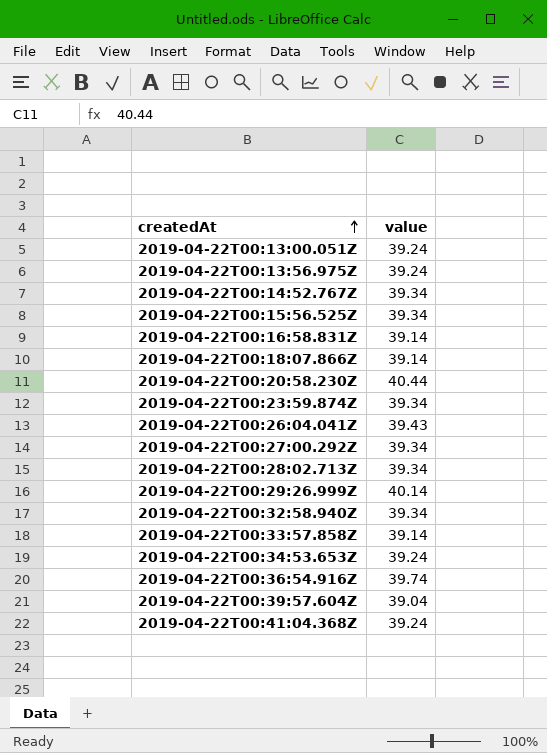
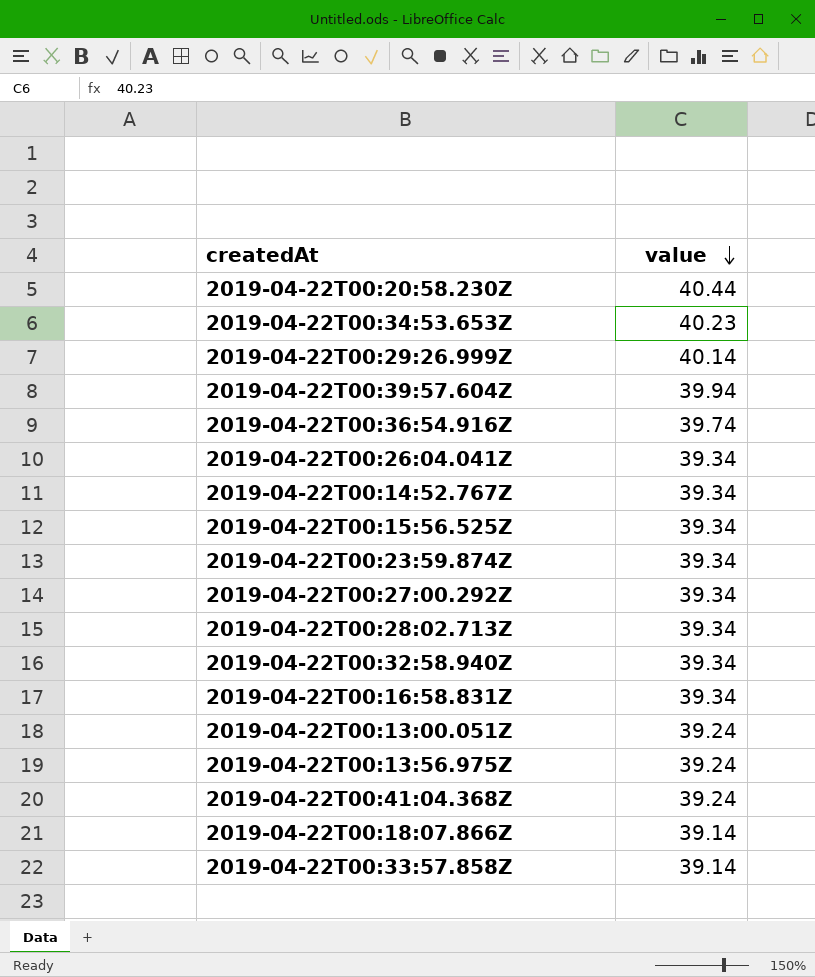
row order: createdAt ascending -> value descending
2019-04-22T00:34:53.653Z | value: 39.24 -> 40.23
2019-04-22T00:39:57.604Z | value: 39.04 -> 39.94
2019-04-22T00:26:04.041Z | value: 39.43 -> 39.34
2019-04-22T00:16:58.831Z | value: 39.14 -> 39.34

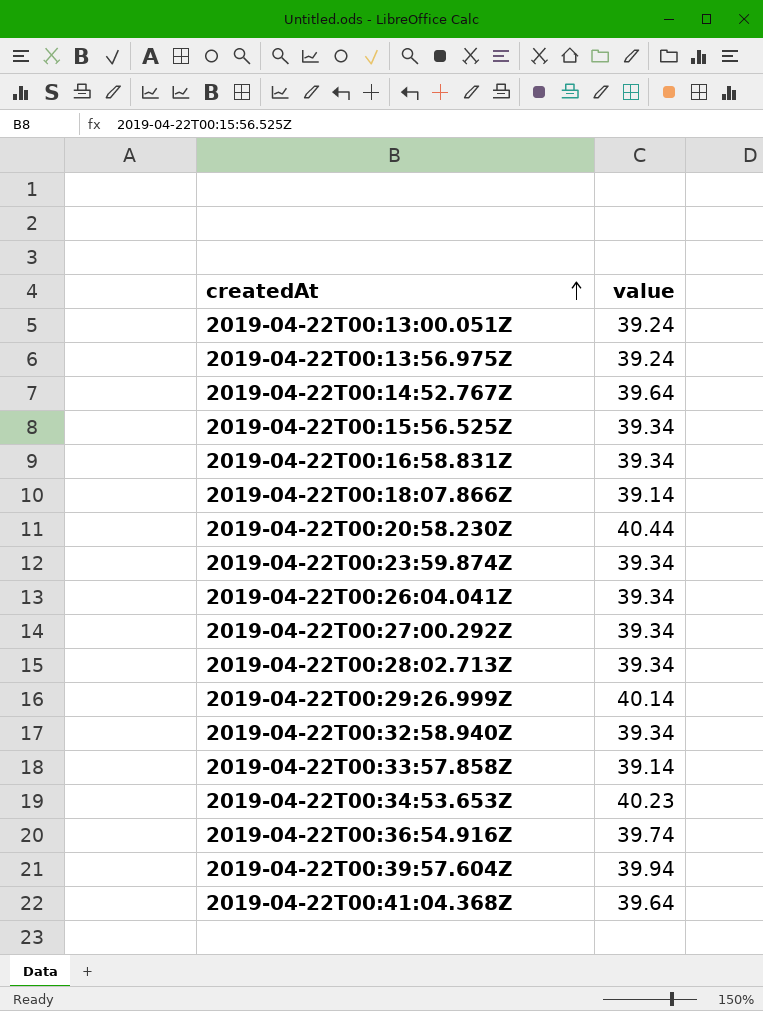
row order: value descending -> createdAt ascending
2019-04-22T00:14:52.767Z | value: 39.34 -> 39.64
2019-04-22T00:41:04.368Z | value: 39.24 -> 39.64

